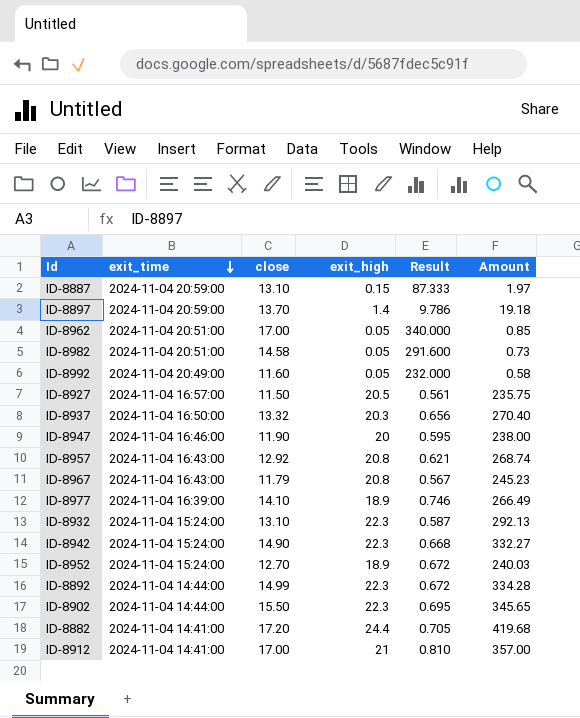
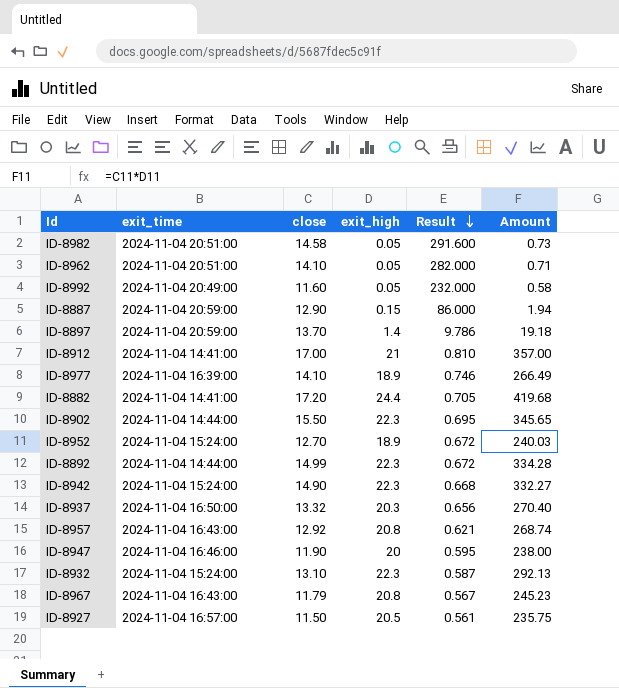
row order: exit_time descending -> Result descending
ID-8962 | close: 17.00 -> 14.10
ID-8962 | Result: 340.000 -> 282.000
ID-8962 | Amount: 0.85 -> 0.71
ID-8887 | close: 13.10 -> 12.90
ID-8887 | Result: 87.333 -> 86.000
ID-8887 | Amount: 1.97 -> 1.94

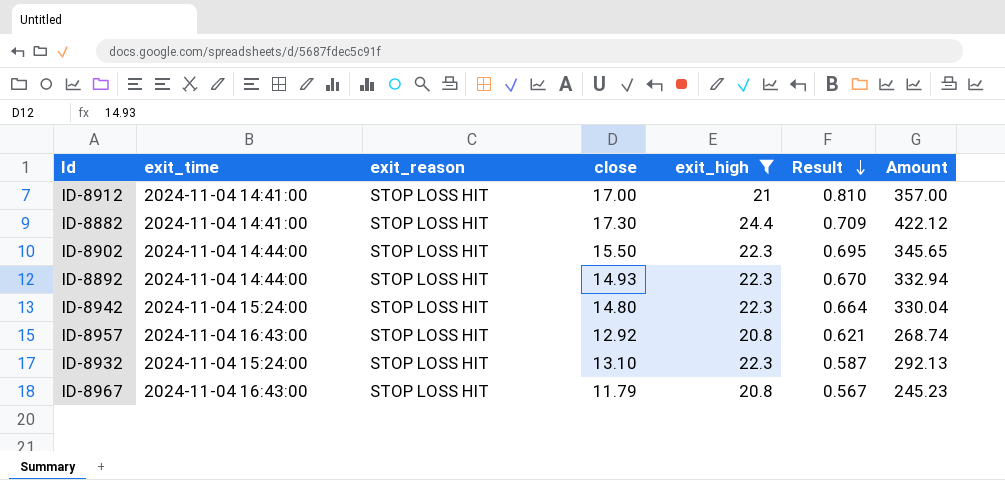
filter: none -> exit_high >= 20.8
column exit_reason | position: none -> 3
ID-8882 | close: 17.20 -> 17.30
ID-8882 | Result: 0.705 -> 0.709
ID-8882 | Amount: 419.68 -> 422.12
ID-8892 | close: 14.99 -> 14.93
ID-8892 | Result: 0.672 -> 0.670
ID-8892 | Amount: 334.28 -> 332.94
ID-8942 | close: 14.90 -> 14.80
ID-8942 | Result: 0.668 -> 0.664
ID-8942 | Amount: 332.27 -> 330.04

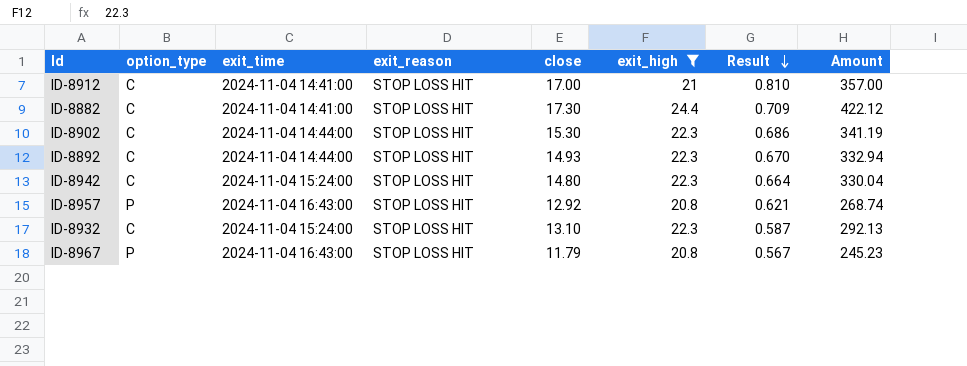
column option_type | position: none -> 2
ID-8902 | close: 15.50 -> 15.30
ID-8902 | Result: 0.695 -> 0.686
ID-8902 | Amount: 345.65 -> 341.19

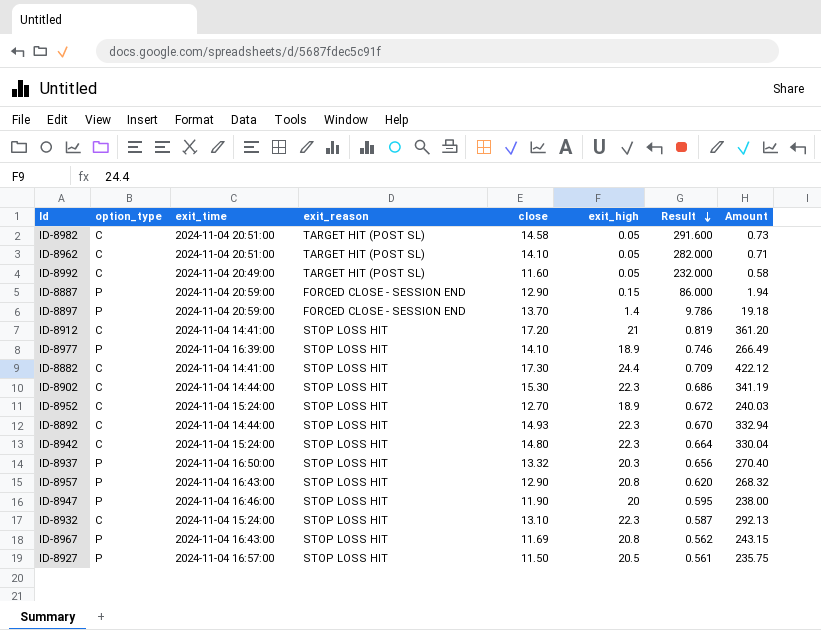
filter: exit_high >= 20.8 -> none
ID-8912 | close: 17.00 -> 17.20
ID-8912 | Result: 0.810 -> 0.819
ID-8912 | Amount: 357.00 -> 361.20
ID-8957 | close: 12.92 -> 12.90
ID-8957 | Result: 0.621 -> 0.620
ID-8957 | Amount: 268.74 -> 268.32
ID-8967 | close: 11.79 -> 11.69
ID-8967 | Result: 0.567 -> 0.562
ID-8967 | Amount: 245.23 -> 243.15

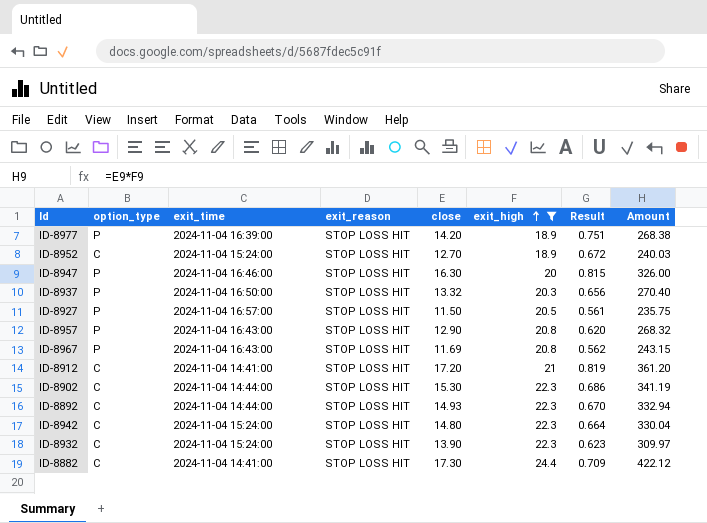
filter: none -> exit_high >= 18.9
row order: Result descending -> exit_high ascending
ID-8977 | close: 14.10 -> 14.20
ID-8977 | Result: 0.746 -> 0.751
ID-8977 | Amount: 266.49 -> 268.38
ID-8947 | close: 11.90 -> 16.30
ID-8947 | Result: 0.595 -> 0.815
ID-8947 | Amount: 238.00 -> 326.00
ID-8932 | close: 13.10 -> 13.90
ID-8932 | Result: 0.587 -> 0.623
ID-8932 | Amount: 292.13 -> 309.97

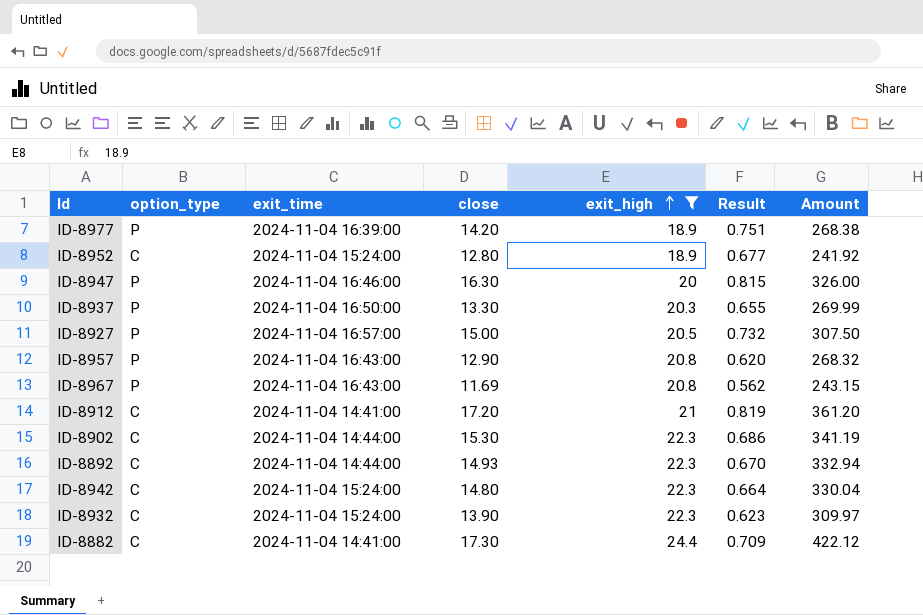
column exit_reason | position: 4 -> none
ID-8952 | close: 12.70 -> 12.80
ID-8952 | Result: 0.672 -> 0.677
ID-8952 | Amount: 240.03 -> 241.92
ID-8937 | close: 13.32 -> 13.30
ID-8937 | Result: 0.656 -> 0.655
ID-8937 | Amount: 270.40 -> 269.99
ID-8927 | close: 11.50 -> 15.00
ID-8927 | Result: 0.561 -> 0.732
ID-8927 | Amount: 235.75 -> 307.50

